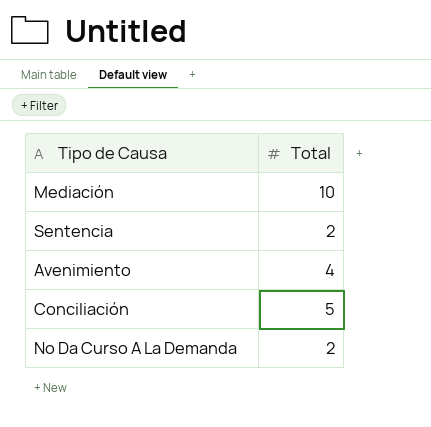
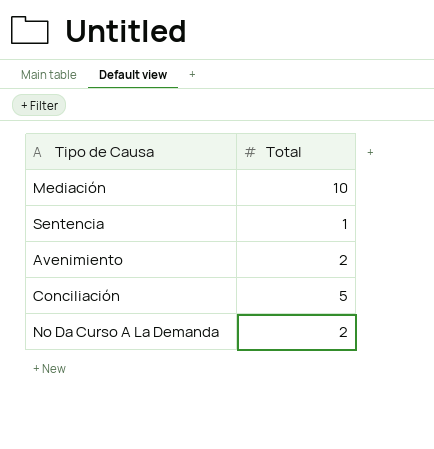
Sentencia | Total: 2 -> 1
Avenimiento | Total: 4 -> 2

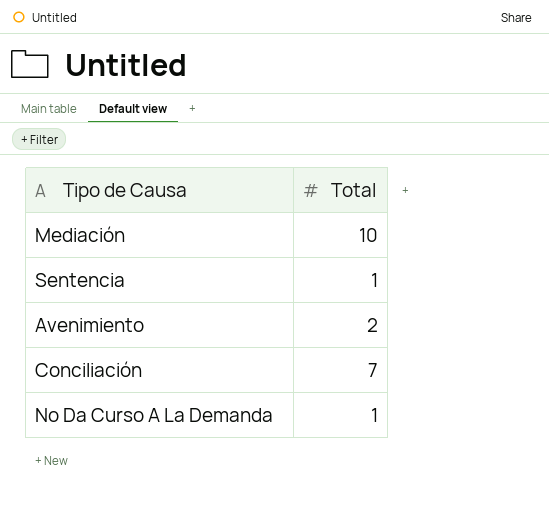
Conciliación | Total: 5 -> 7
No Da Curso A La Demanda | Total: 2 -> 1

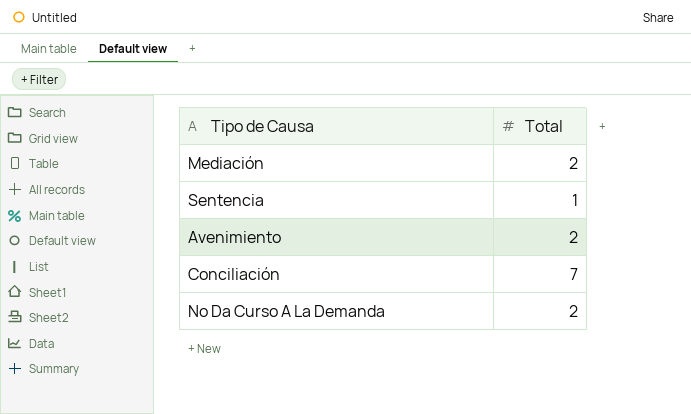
Mediación | Total: 10 -> 2
No Da Curso A La Demanda | Total: 1 -> 2

